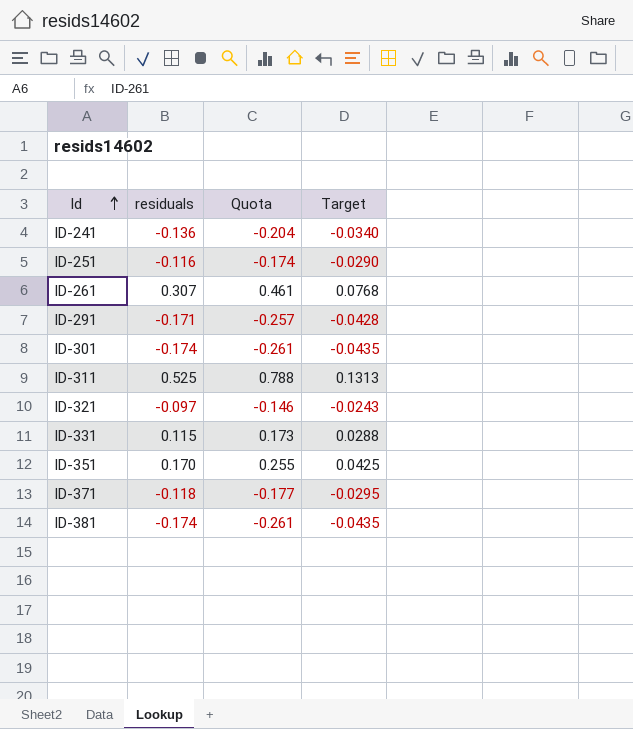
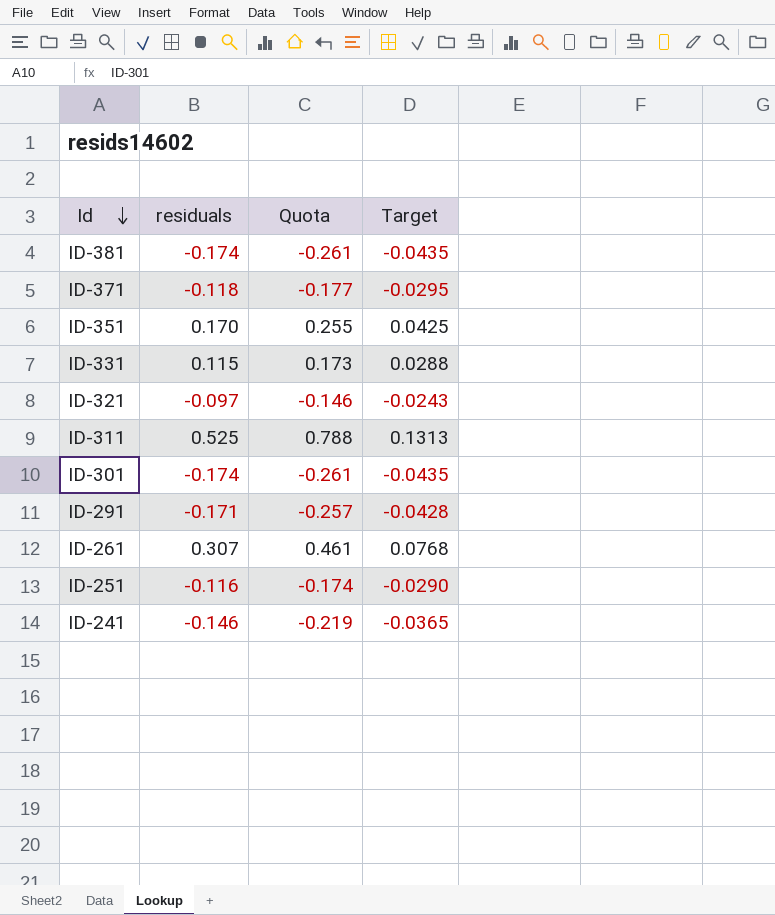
row order: Id ascending -> Id descending
ID-241 | residuals: -0.136 -> -0.146
ID-241 | Quota: -0.204 -> -0.219
ID-241 | Target: -0.0340 -> -0.0365

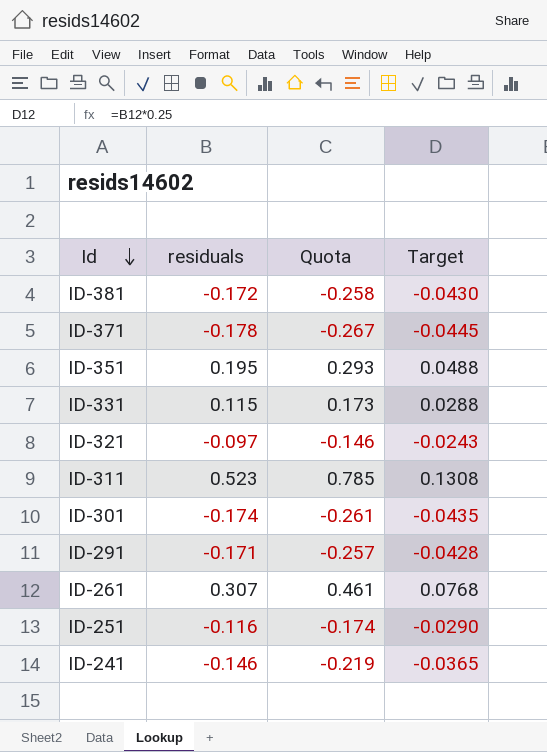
ID-381 | residuals: -0.174 -> -0.172
ID-381 | Quota: -0.261 -> -0.258
ID-381 | Target: -0.0435 -> -0.0430
ID-371 | residuals: -0.118 -> -0.178
ID-371 | Quota: -0.177 -> -0.267
ID-371 | Target: -0.0295 -> -0.0445
ID-351 | residuals: 0.170 -> 0.195
ID-351 | Quota: 0.255 -> 0.293
ID-351 | Target: 0.0425 -> 0.0488
ID-311 | residuals: 0.525 -> 0.523
ID-311 | Quota: 0.788 -> 0.785
ID-311 | Target: 0.1313 -> 0.1308

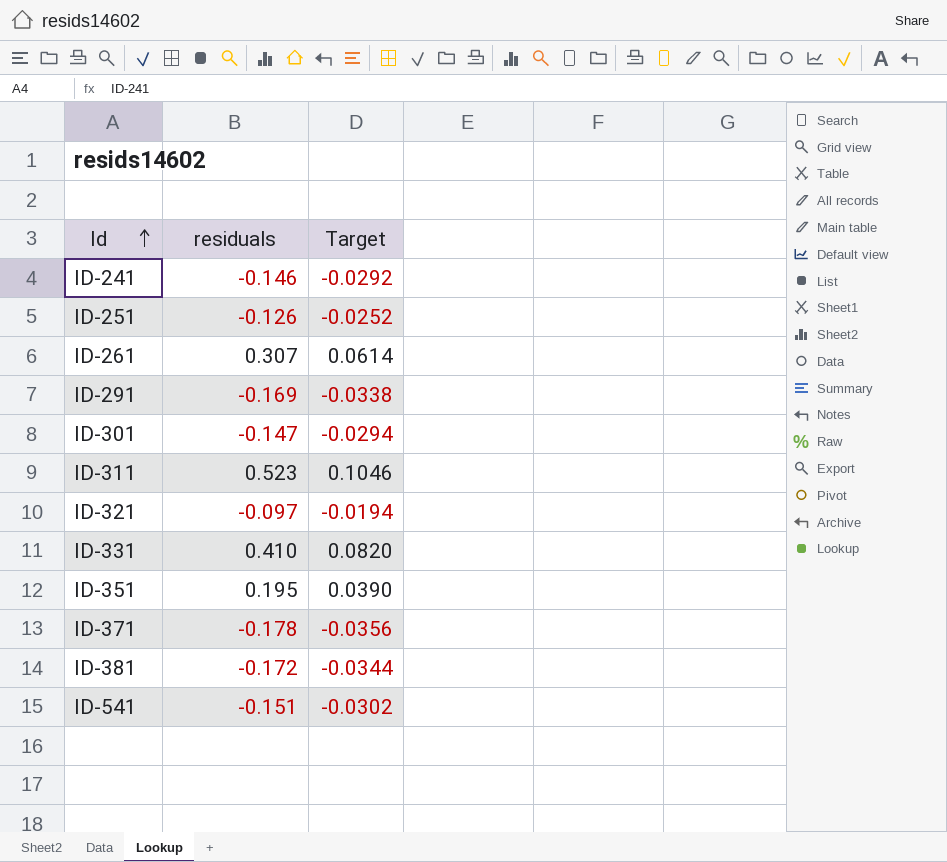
row order: Id descending -> Id ascending
column Quota | formula: [residuals] * 1.5 -> none
column Target | formula: [residuals] * 0.25 -> [residuals] * 0.2
ID-251 | residuals: -0.116 -> -0.126
ID-291 | residuals: -0.171 -> -0.169
ID-301 | residuals: -0.174 -> -0.147
ID-331 | residuals: 0.115 -> 0.410
row ID-541: none -> -0.151 | -0.0302

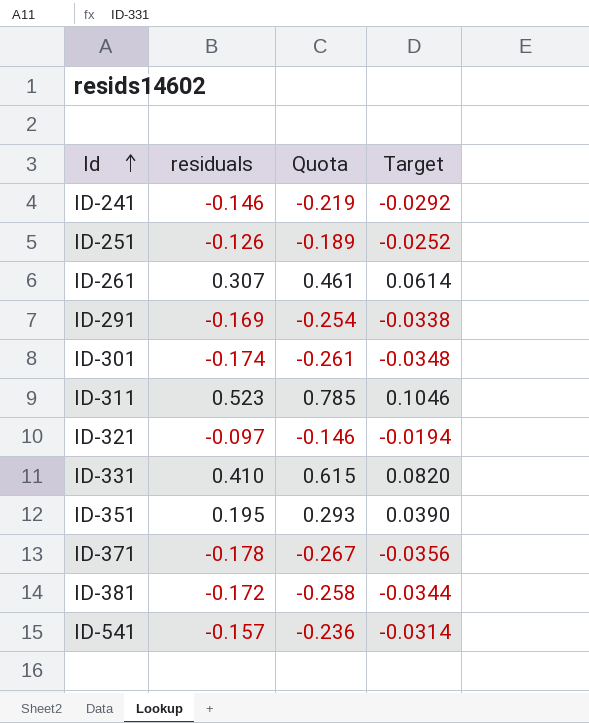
column Quota | formula: none -> [residuals] * 1.5
ID-301 | residuals: -0.147 -> -0.174
ID-301 | Target: -0.0294 -> -0.0348
ID-541 | residuals: -0.151 -> -0.157
ID-541 | Target: -0.0302 -> -0.0314

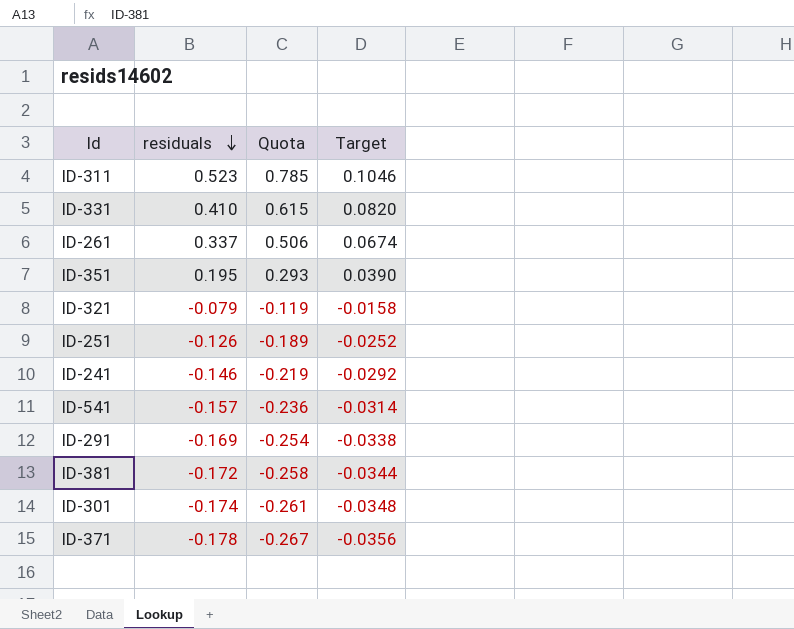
row order: Id ascending -> residuals descending
ID-261 | residuals: 0.307 -> 0.337
ID-261 | Quota: 0.461 -> 0.506
ID-261 | Target: 0.0614 -> 0.0674
ID-321 | residuals: -0.097 -> -0.079
ID-321 | Quota: -0.146 -> -0.119
ID-321 | Target: -0.0194 -> -0.0158

